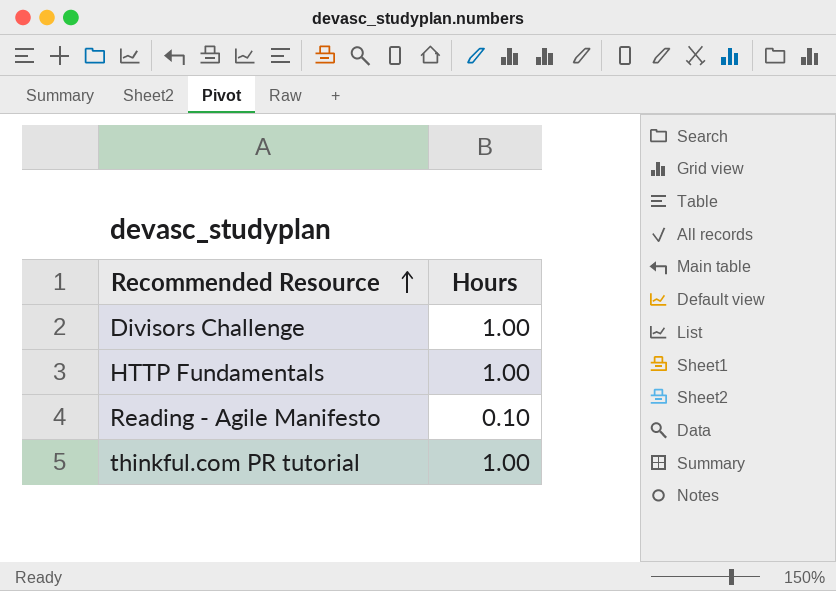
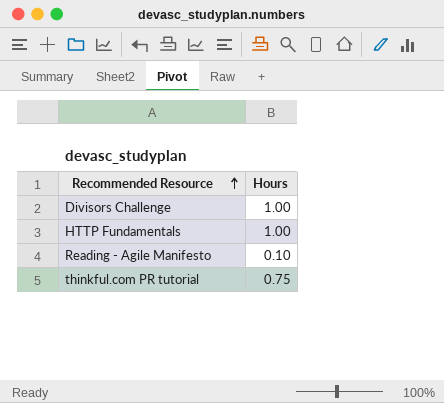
thinkful.com PR tutorial | Hours: 1.00 -> 0.75

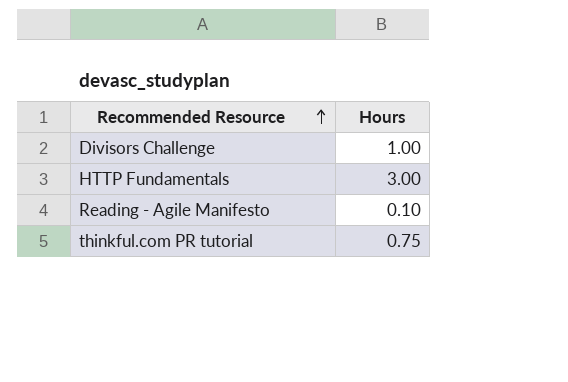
HTTP Fundamentals | Hours: 1.00 -> 3.00

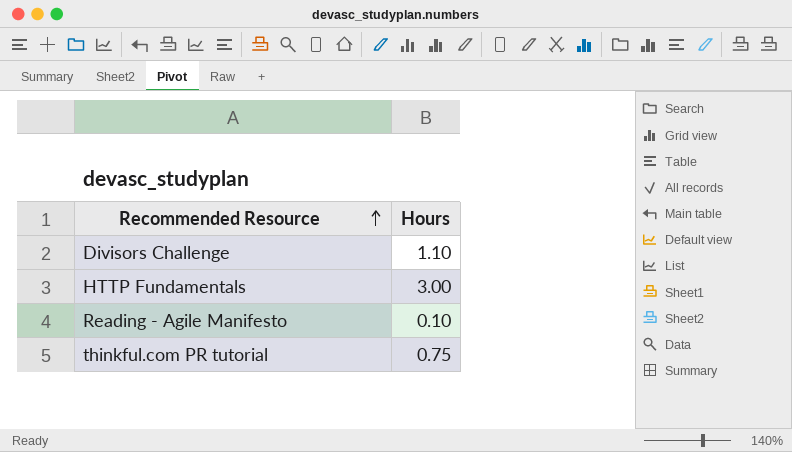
Divisors Challenge | Hours: 1.00 -> 1.10

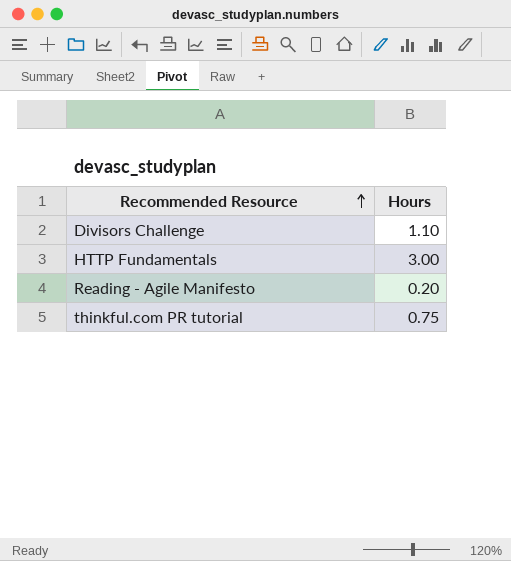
Reading - Agile Manifesto | Hours: 0.10 -> 0.20

